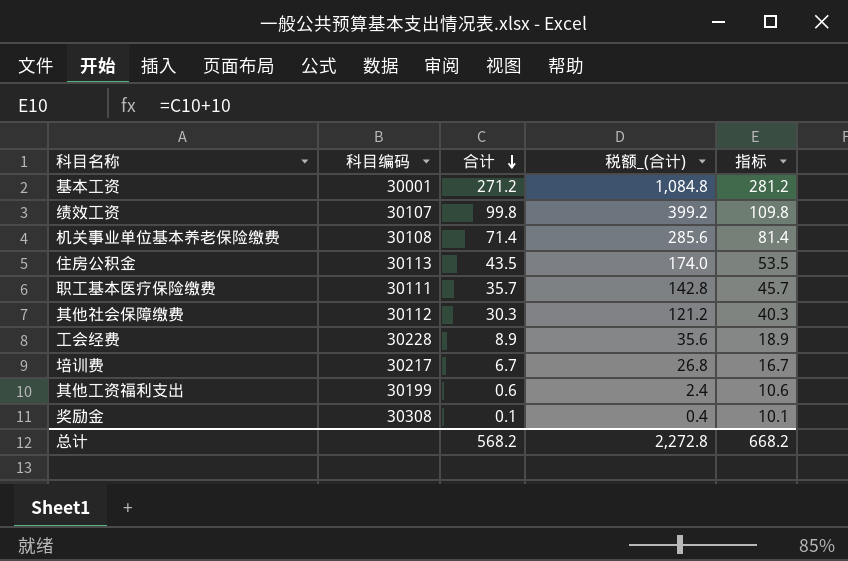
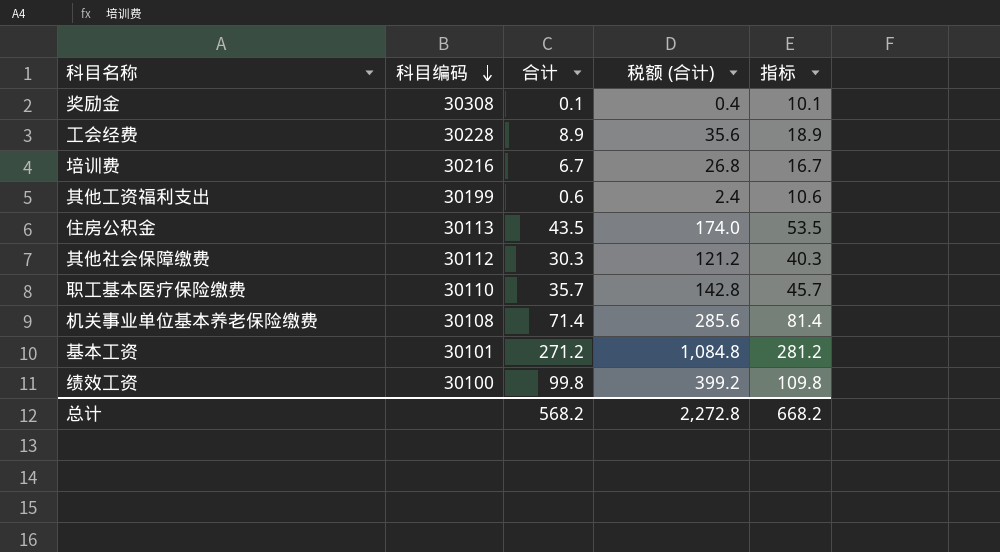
row order: 合计 descending -> 科目编码 descending
column name: 税额_(合计) -> 税额 (合计)
培训费 | 科目编码: 30217 -> 30216
职工基本医疗保险缴费 | 科目编码: 30111 -> 30110
基本工资 | 科目编码: 30001 -> 30101
绩效工资 | 科目编码: 30107 -> 30100

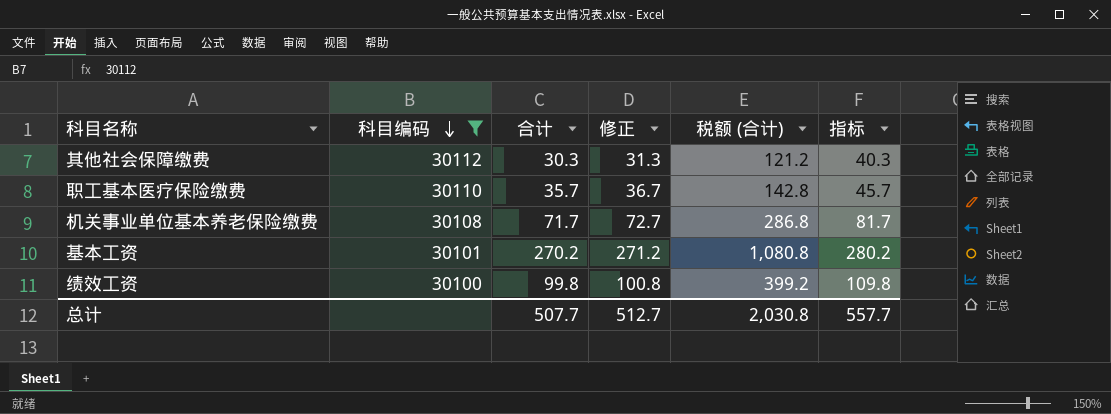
filter: none -> 科目编码 <= 30112
column 修正 | formula: none -> [合计] + 1
机关事业单位基本养老保险缴费 | 合计: 71.4 -> 71.7
机关事业单位基本养老保险缴费 | 税额 (合计): 285.6 -> 286.8
机关事业单位基本养老保险缴费 | 指标: 81.4 -> 81.7
基本工资 | 合计: 271.2 -> 270.2
基本工资 | 税额 (合计): 1,084.8 -> 1,080.8
基本工资 | 指标: 281.2 -> 280.2
总计 | 合计: 568.2 -> 507.7
总计 | 税额 (合计): 2,272.8 -> 2,030.8
总计 | 指标: 668.2 -> 557.7

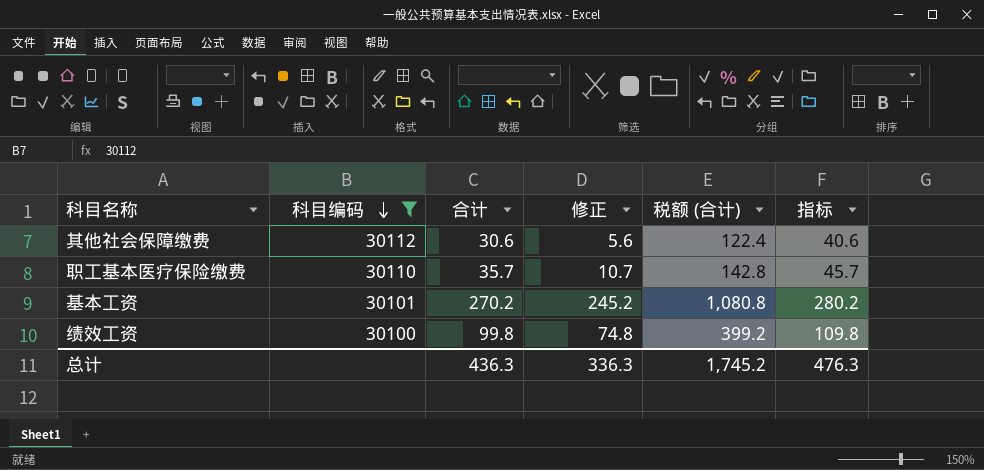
column 修正 | formula: [合计] + 1 -> [合计] - 25
row 机关事业单位基本养老保险缴费: 30108 | 71.7 | 72.7 | 286.8 | 81.7 -> none
其他社会保障缴费 | 合计: 30.3 -> 30.6
其他社会保障缴费 | 税额 (合计): 121.2 -> 122.4
其他社会保障缴费 | 指标: 40.3 -> 40.6
总计 | 合计: 507.7 -> 436.3
总计 | 修正: 512.7 -> 336.3
总计 | 税额 (合计): 2,030.8 -> 1,745.2
总计 | 指标: 557.7 -> 476.3

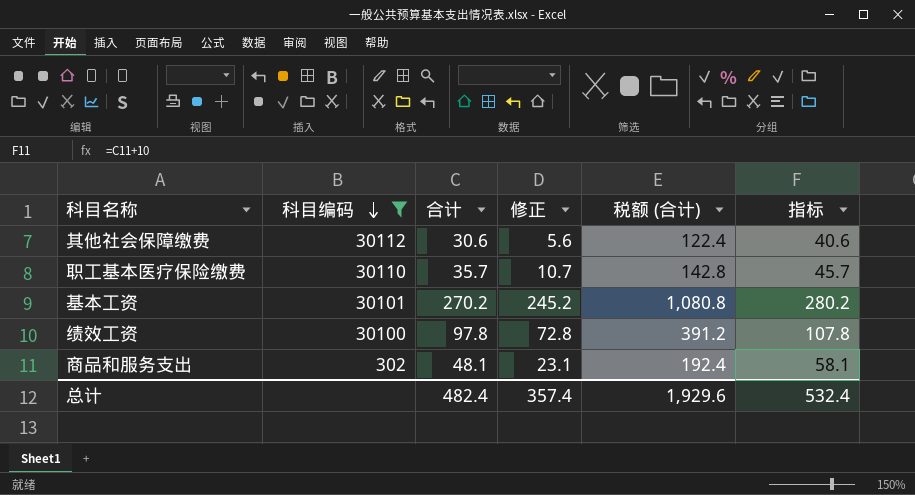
绩效工资 | 合计: 99.8 -> 97.8
绩效工资 | 修正: 74.8 -> 72.8
绩效工资 | 税额 (合计): 399.2 -> 391.2
绩效工资 | 指标: 109.8 -> 107.8
row 商品和服务支出: none -> 302 | 48.1 | 23.1 | 192.4 | 58.1
总计 | 合计: 436.3 -> 482.4
总计 | 修正: 336.3 -> 357.4
总计 | 税额 (合计): 1,745.2 -> 1,929.6
总计 | 指标: 476.3 -> 532.4

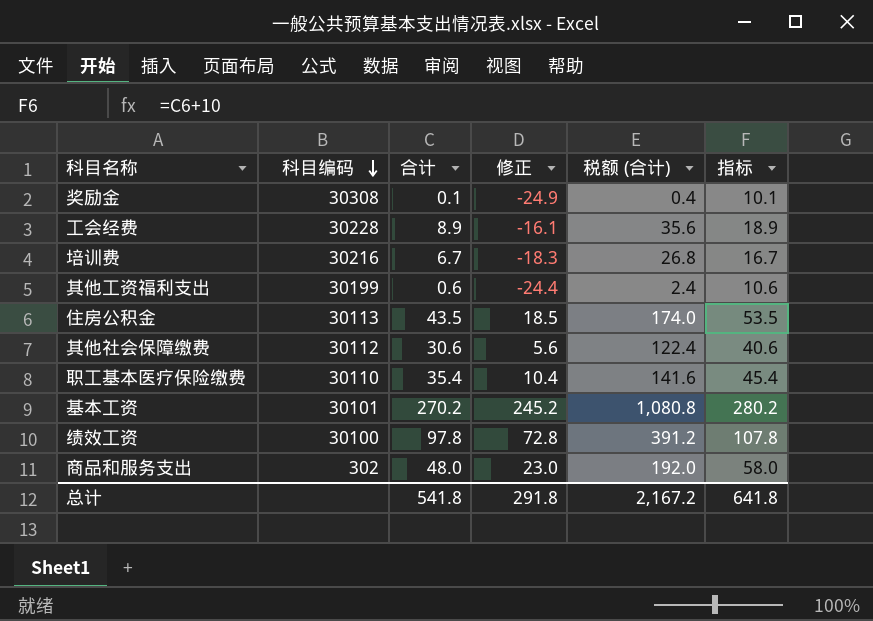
filter: 科目编码 <= 30112 -> none
职工基本医疗保险缴费 | 合计: 35.7 -> 35.4
职工基本医疗保险缴费 | 修正: 10.7 -> 10.4
职工基本医疗保险缴费 | 税额 (合计): 142.8 -> 141.6
职工基本医疗保险缴费 | 指标: 45.7 -> 45.4
商品和服务支出 | 合计: 48.1 -> 48.0
商品和服务支出 | 修正: 23.1 -> 23.0
商品和服务支出 | 税额 (合计): 192.4 -> 192.0
商品和服务支出 | 指标: 58.1 -> 58.0
总计 | 合计: 482.4 -> 541.8
总计 | 修正: 357.4 -> 291.8
总计 | 税额 (合计): 1,929.6 -> 2,167.2
总计 | 指标: 532.4 -> 641.8

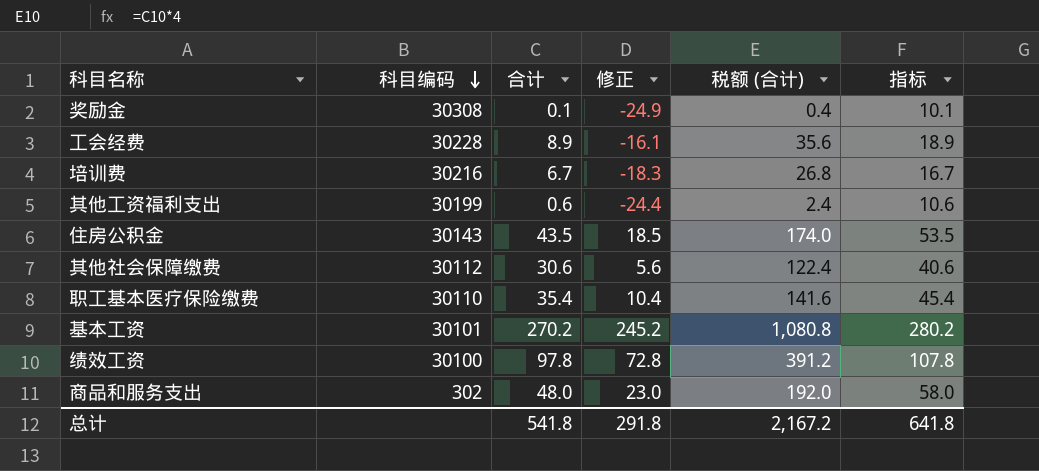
住房公积金 | 科目编码: 30113 -> 30143

